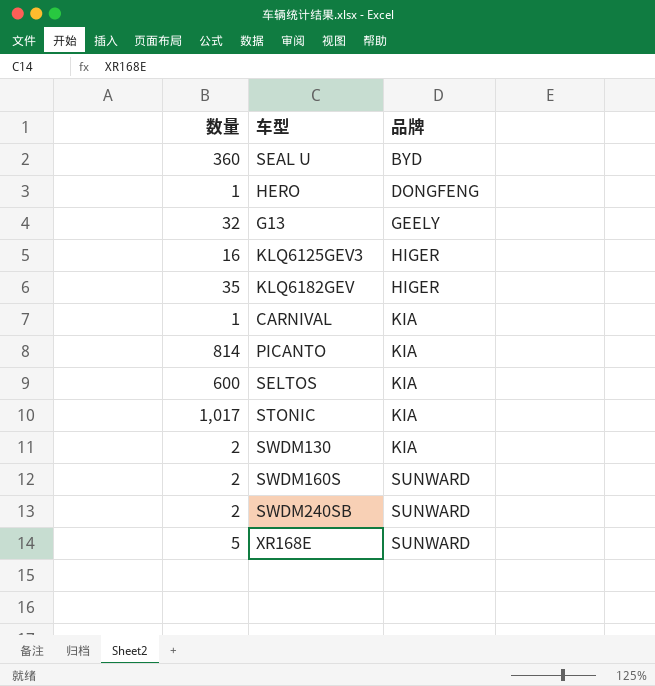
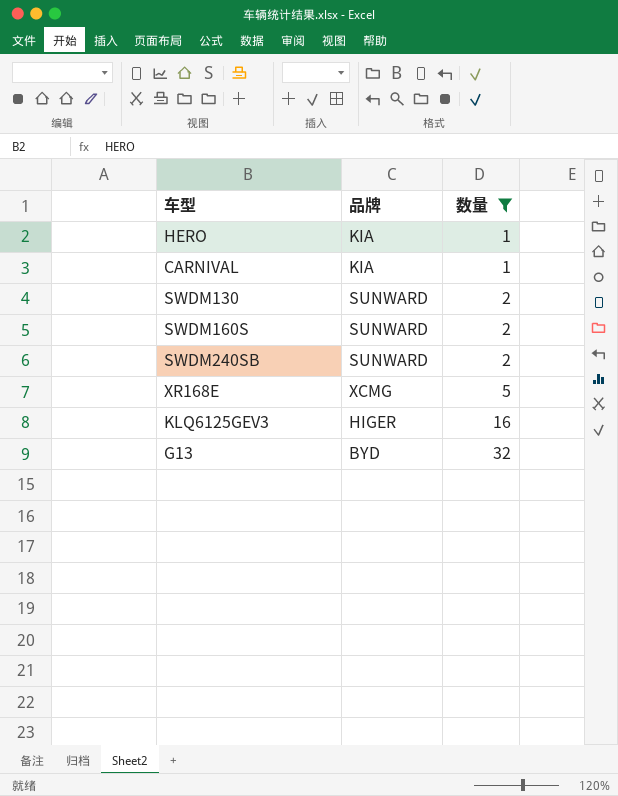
filter: none -> 数量 <= 32
row order: 品牌 ascending -> 数量 ascending
column 数量 | position: 1 -> 3
HERO | 品牌: DONGFENG -> KIA
SWDM130 | 品牌: KIA -> SUNWARD
XR168E | 品牌: SUNWARD -> XCMG
G13 | 品牌: GEELY -> BYD

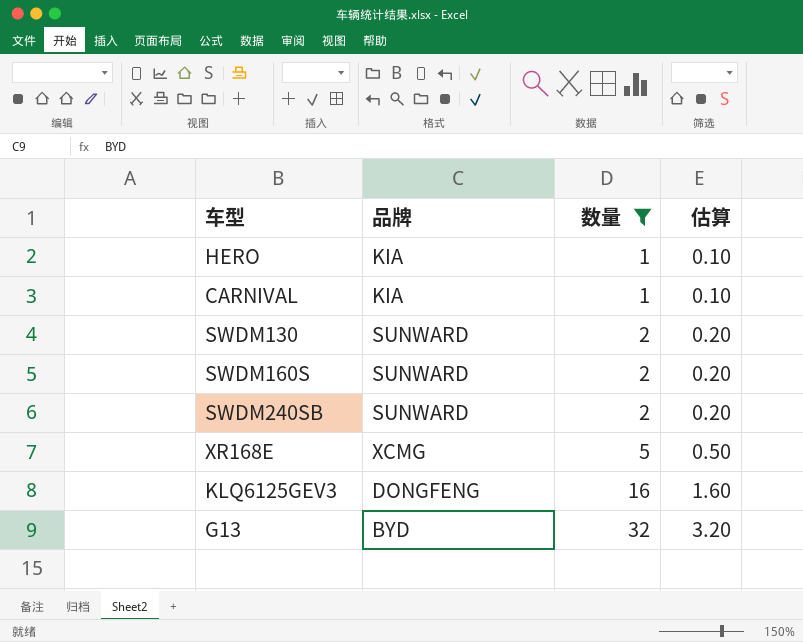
column 估算 | formula: none -> [数量] * 0.1
KLQ6125GEV3 | 品牌: HIGER -> DONGFENG

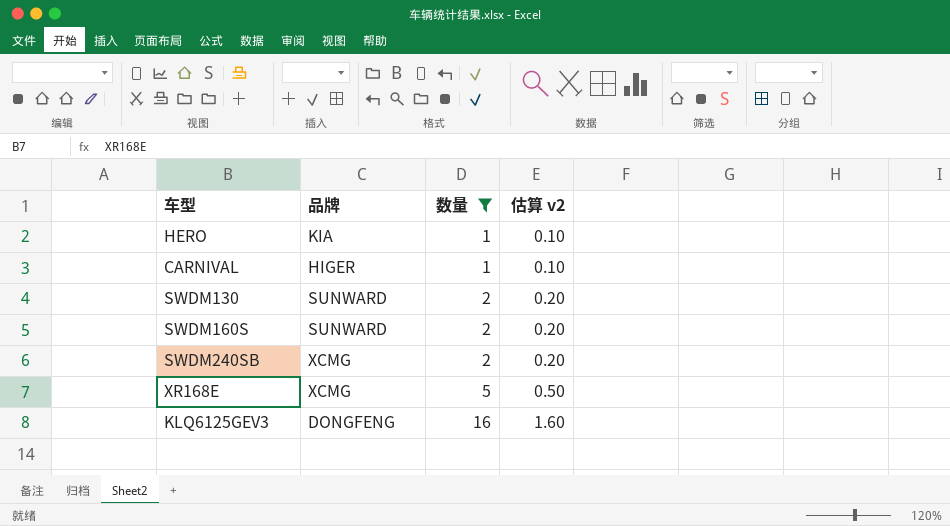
column name: 估算 -> 估算 v2
row G13: BYD | 32 | 3.20 -> none
CARNIVAL | 品牌: KIA -> HIGER
SWDM240SB | 品牌: SUNWARD -> XCMG

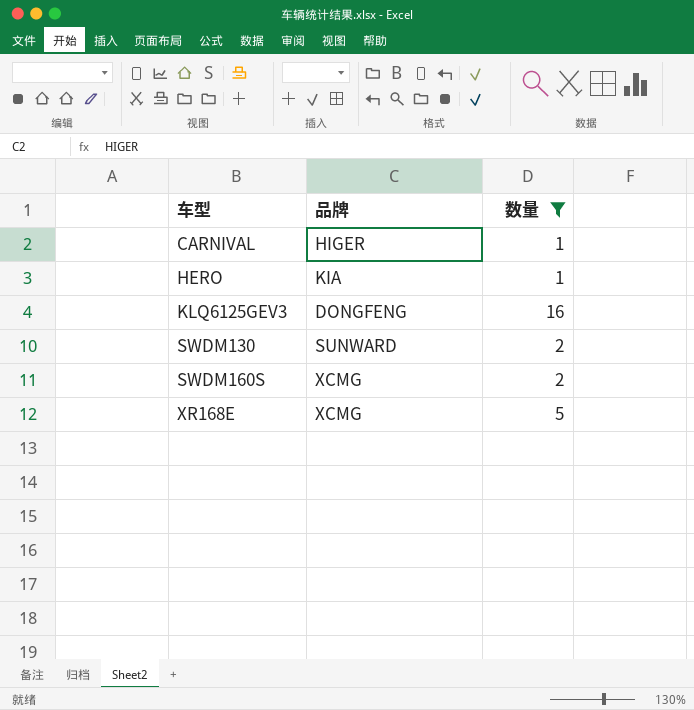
row order: 数量 ascending -> 车型 ascending
column 估算 v2 | formula: [数量] * 0.1 -> none
row SWDM240SB: XCMG | 2 | 0.20 -> none
SWDM160S | 品牌: SUNWARD -> XCMG

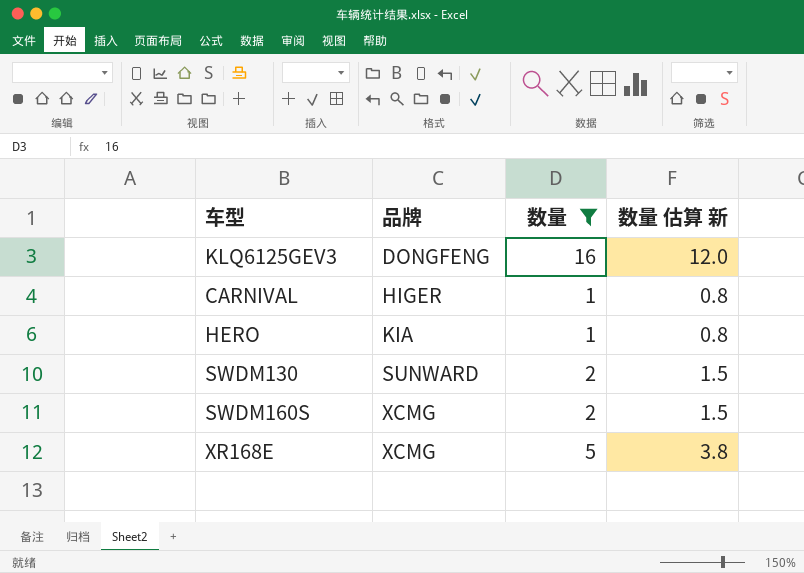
row order: 车型 ascending -> 品牌 ascending
column 数量 估算 新 | formula: none -> [数量] * 0.75

